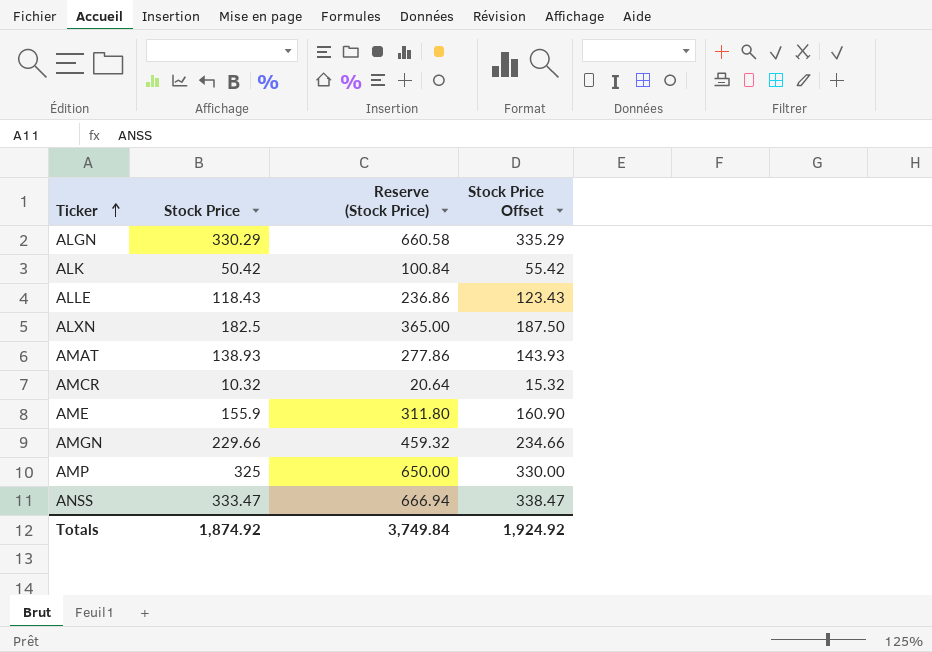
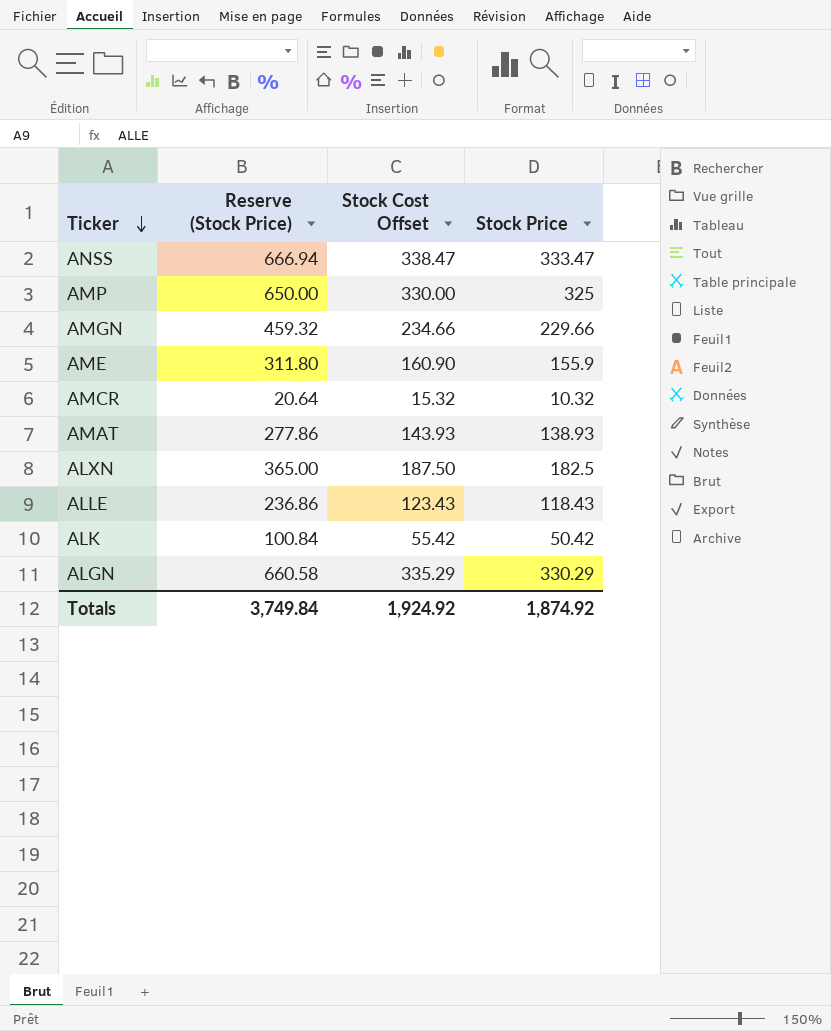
row order: Ticker ascending -> Ticker descending
column name: Stock Price Offset -> Stock Cost Offset
column Stock Price | position: 2 -> 4

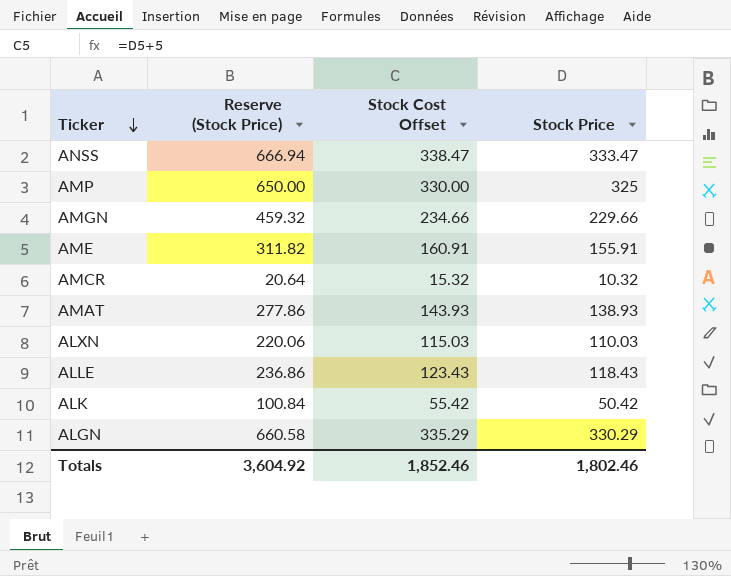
AME | Reserve (Stock Price): 311.80 -> 311.82
AME | Stock Cost Offset: 160.90 -> 160.91
AME | Stock Price: 155.9 -> 155.91
ALXN | Reserve (Stock Price): 365.00 -> 220.06
ALXN | Stock Cost Offset: 187.50 -> 115.03
ALXN | Stock Price: 182.5 -> 110.03
Totals | Reserve (Stock Price): 3,749.84 -> 3,604.92
Totals | Stock Cost Offset: 1,924.92 -> 1,852.46
Totals | Stock Price: 1,874.92 -> 1,802.46

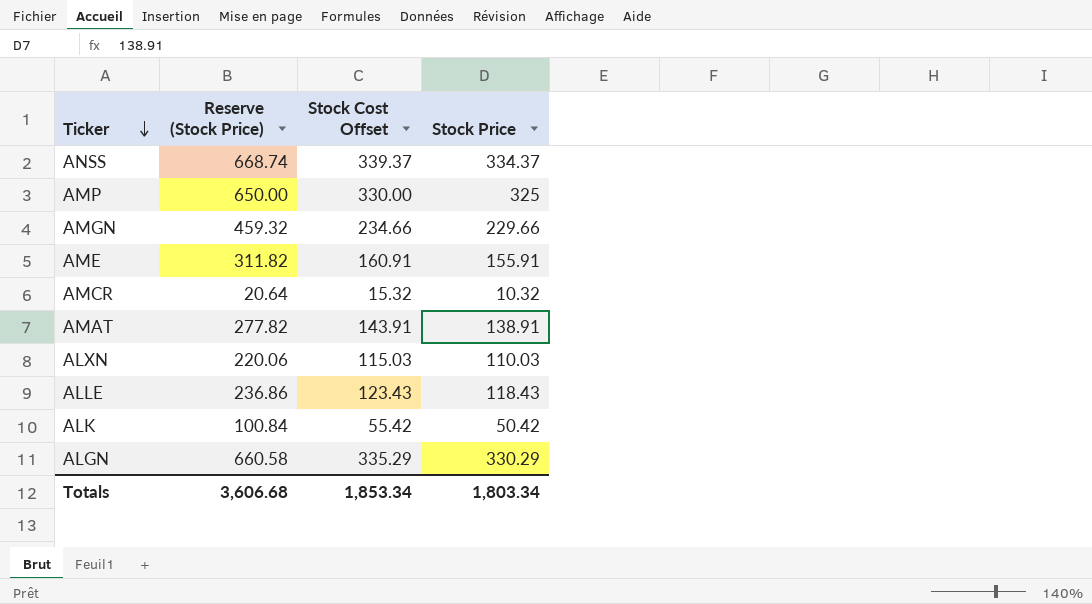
ANSS | Reserve (Stock Price): 666.94 -> 668.74
ANSS | Stock Cost Offset: 338.47 -> 339.37
ANSS | Stock Price: 333.47 -> 334.37
AMAT | Reserve (Stock Price): 277.86 -> 277.82
AMAT | Stock Cost Offset: 143.93 -> 143.91
AMAT | Stock Price: 138.93 -> 138.91
Totals | Reserve (Stock Price): 3,604.92 -> 3,606.68
Totals | Stock Cost Offset: 1,852.46 -> 1,853.34
Totals | Stock Price: 1,802.46 -> 1,803.34

